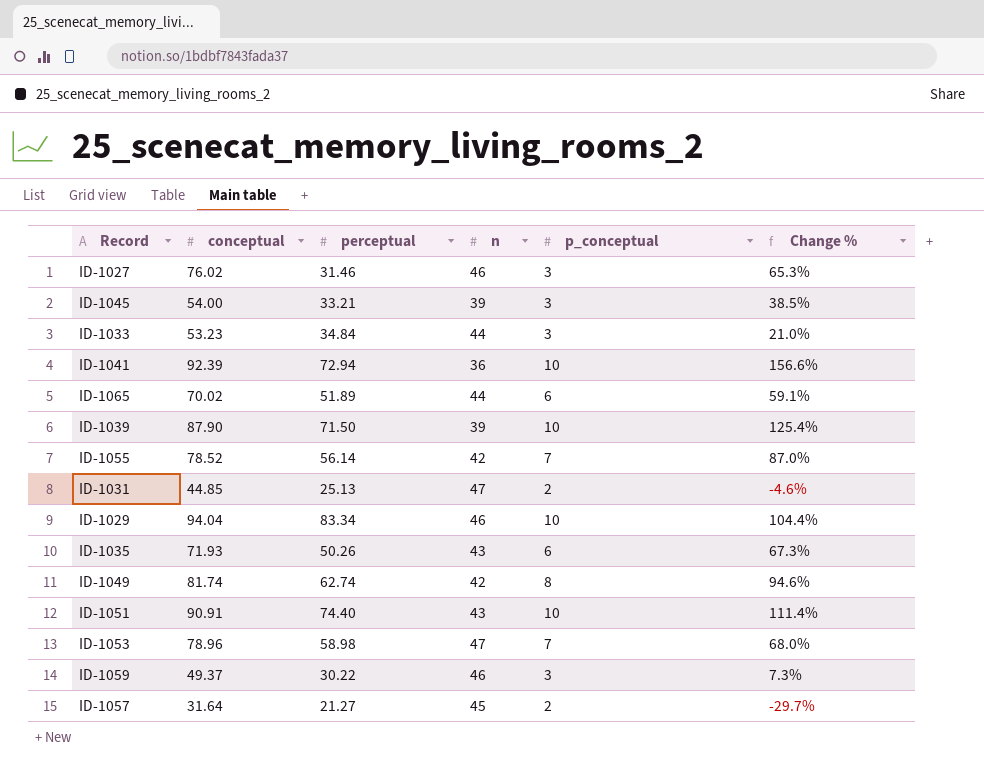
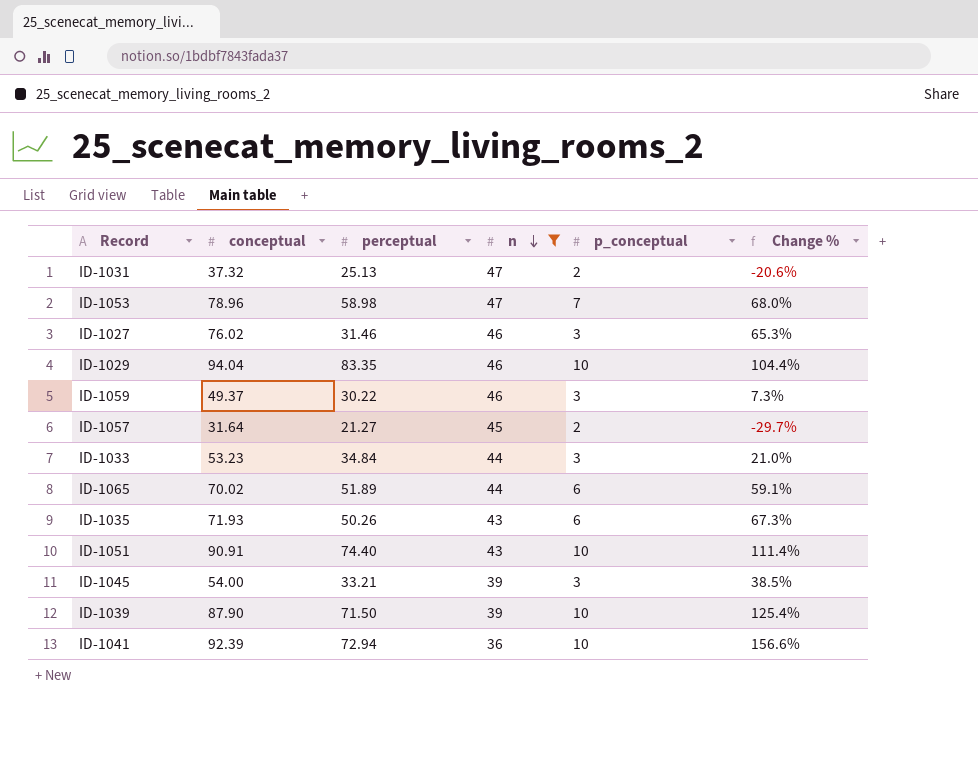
filter: none -> n != 42
row order: none -> n descending
ID-1031 | conceptual: 44.85 -> 37.32
ID-1031 | Change %: -4.6% -> -20.6%
ID-1029 | perceptual: 83.34 -> 83.35

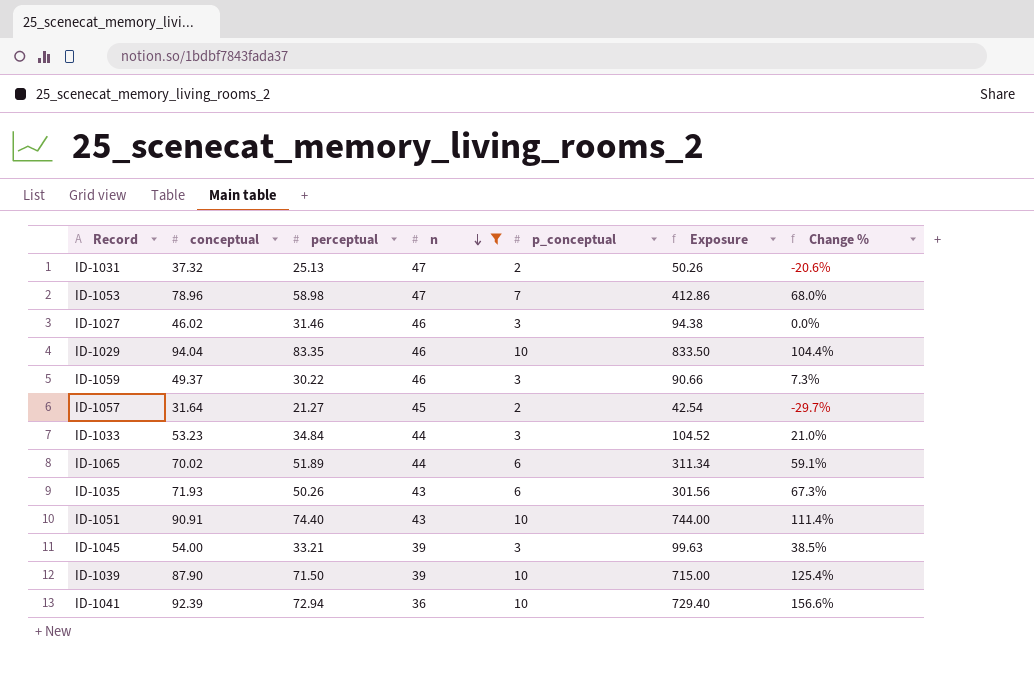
column Exposure | formula: none -> [perceptual] * [p_conceptual]
ID-1027 | conceptual: 76.02 -> 46.02
ID-1027 | Change %: 65.3% -> 0.0%

